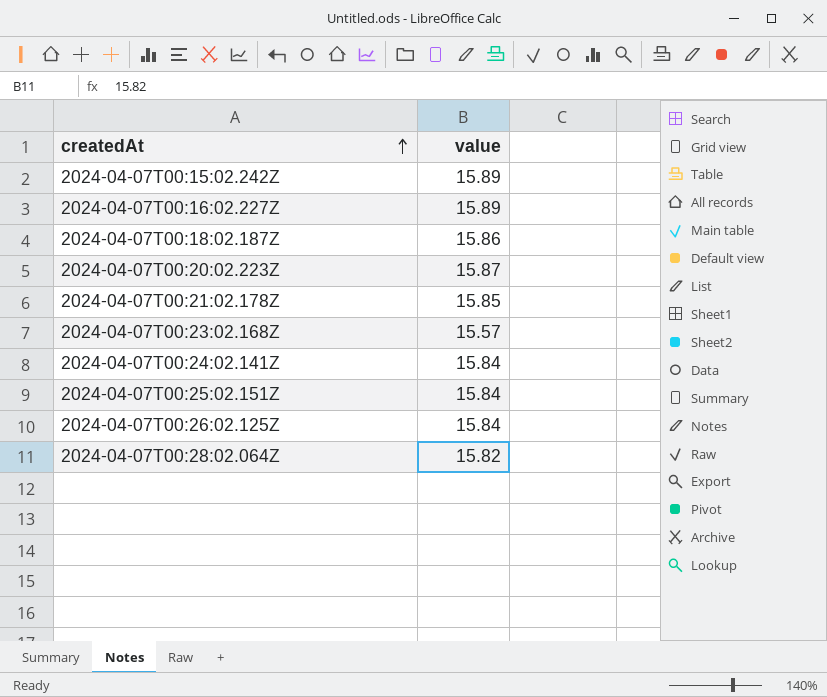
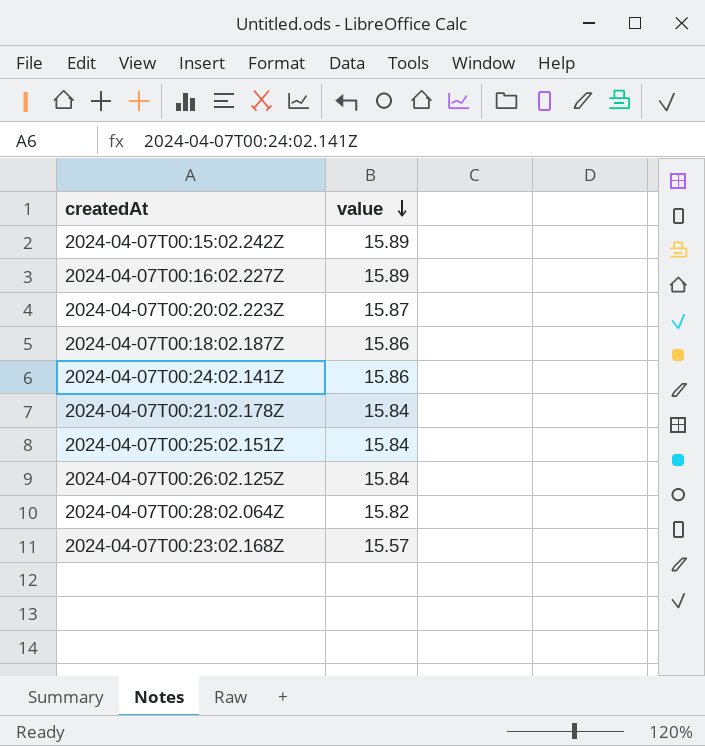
row order: createdAt ascending -> value descending
2024-04-07T00:24:02.141Z | value: 15.84 -> 15.86
2024-04-07T00:21:02.178Z | value: 15.85 -> 15.84

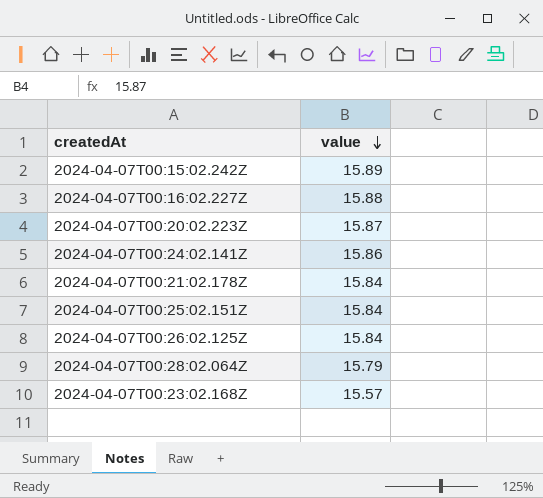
row 2024-04-07T00:18:02.187Z: 15.86 -> none
2024-04-07T00:16:02.227Z | value: 15.89 -> 15.88
2024-04-07T00:28:02.064Z | value: 15.82 -> 15.79

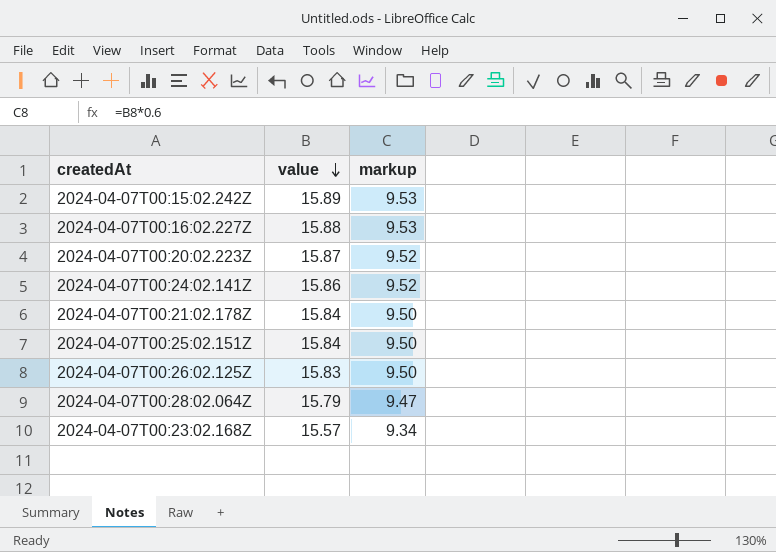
column markup | formula: none -> [value] * 0.6
2024-04-07T00:26:02.125Z | value: 15.84 -> 15.83

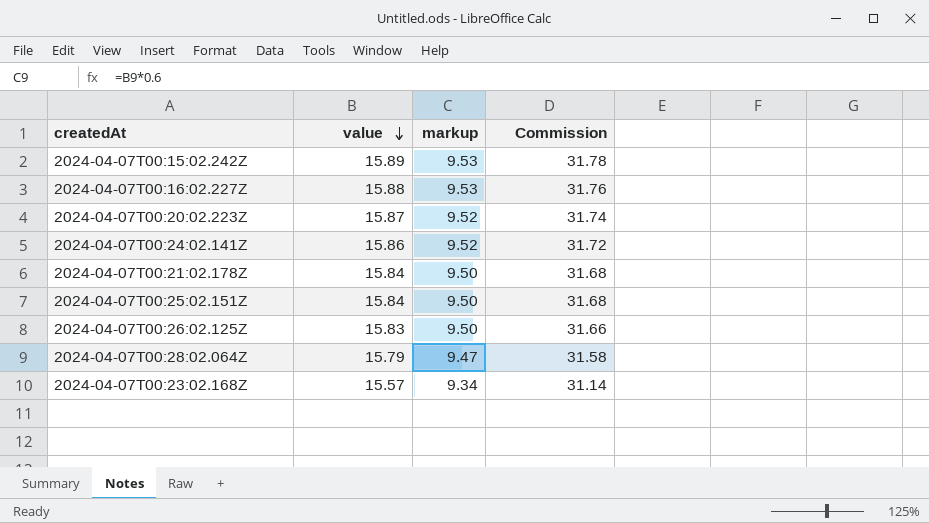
column Commission | formula: none -> [value] * 2

